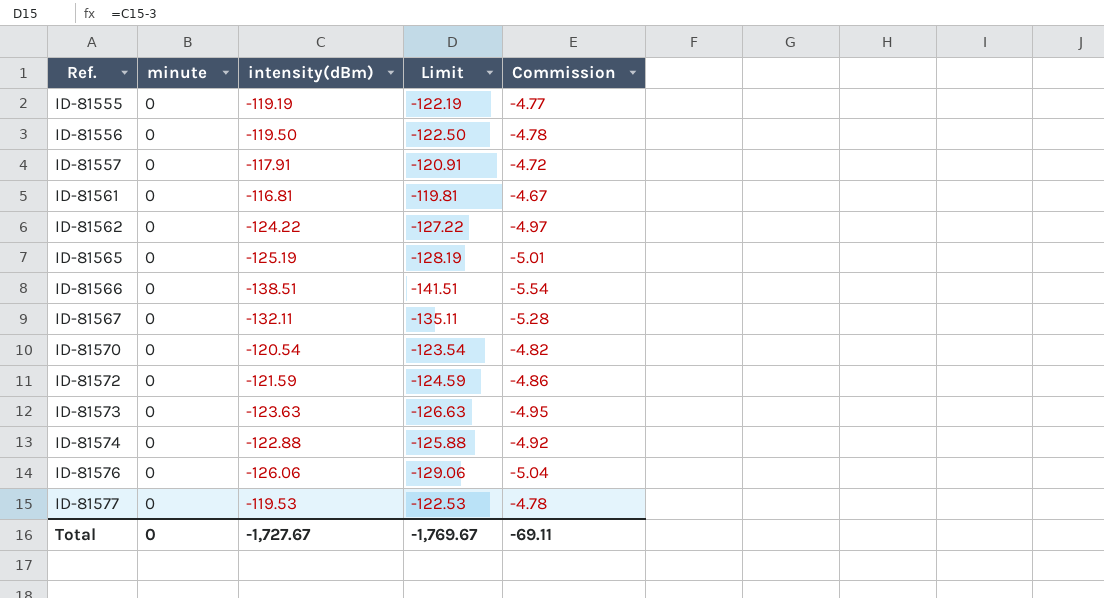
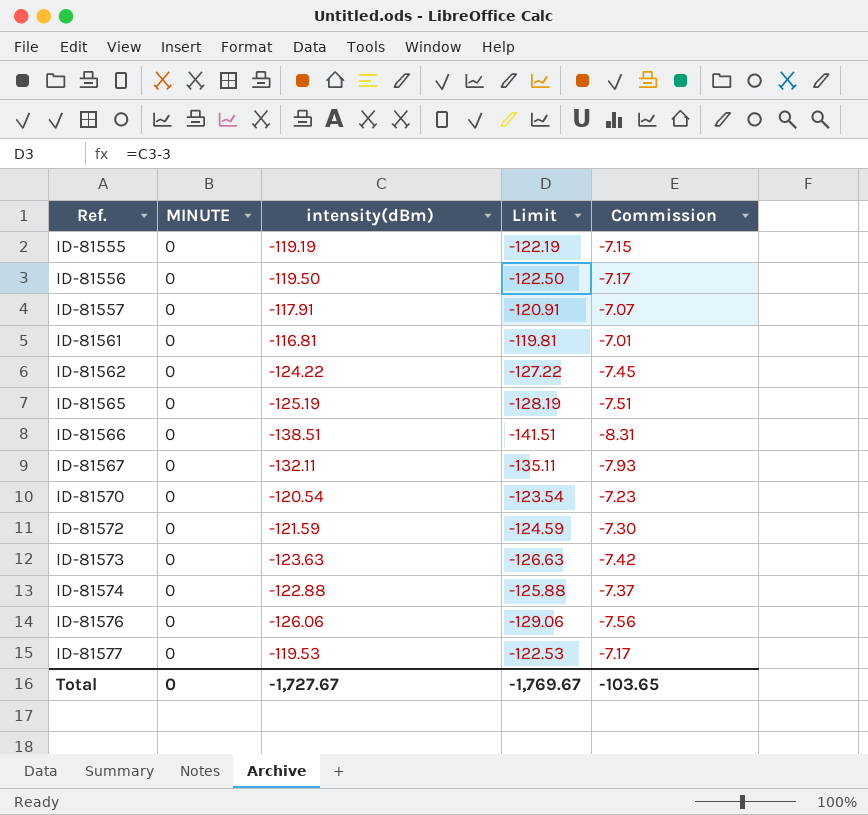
column name: minute -> MINUTE
column Commission | formula: [intensity(dBm)] * 0.04 -> [intensity(dBm)] * 0.06
Total | Commission: -69.11 -> -103.65

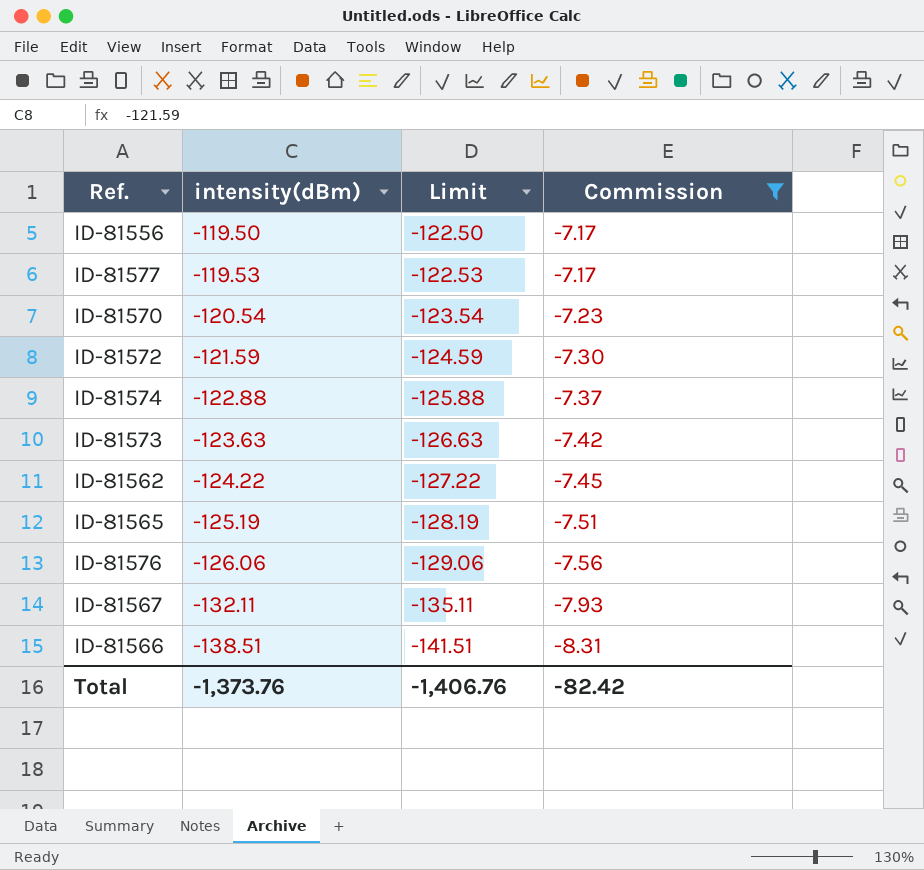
filter: none -> Commission <= -7.17
row order: Ref. ascending -> intensity(dBm) descending
column MINUTE | position: 2 -> none
Total | intensity(dBm): -1,727.67 -> -1,373.76
Total | Limit: -1,769.67 -> -1,406.76
Total | Commission: -103.65 -> -82.42

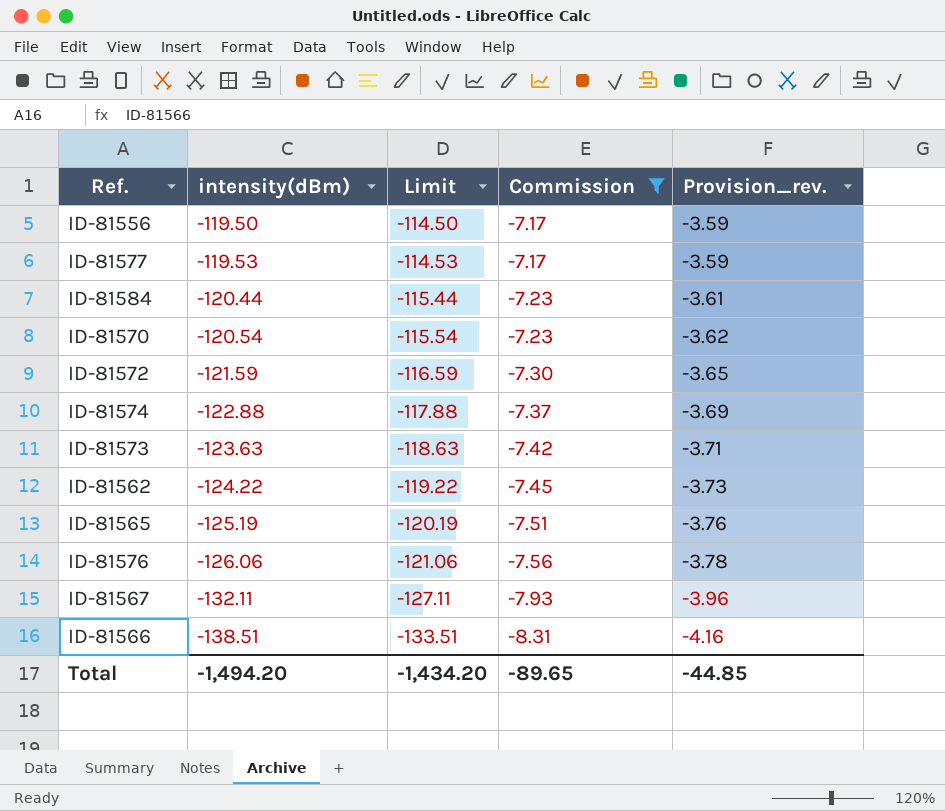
column Limit | formula: [intensity(dBm)] - 3 -> [intensity(dBm)] + 5
column Provision_rev. | formula: none -> [intensity(dBm)] * 0.03
row ID-81584: none -> -120.44 | -115.44 | -7.23 | -3.61
Total | intensity(dBm): -1,373.76 -> -1,494.20
Total | Limit: -1,406.76 -> -1,434.20
Total | Commission: -82.42 -> -89.65

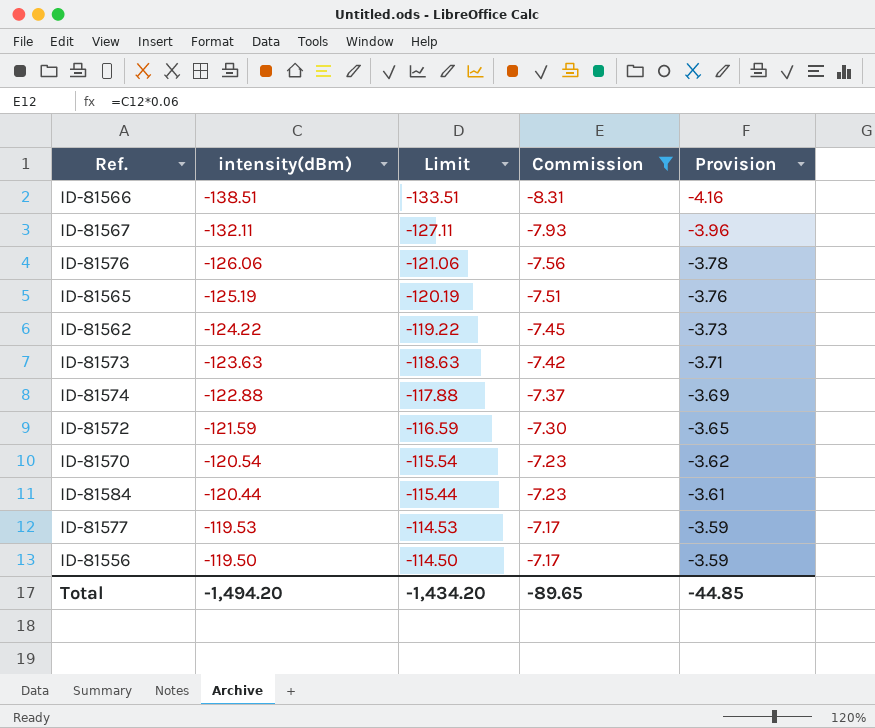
row order: intensity(dBm) descending -> intensity(dBm) ascending
column name: Provision_rev. -> Provision

